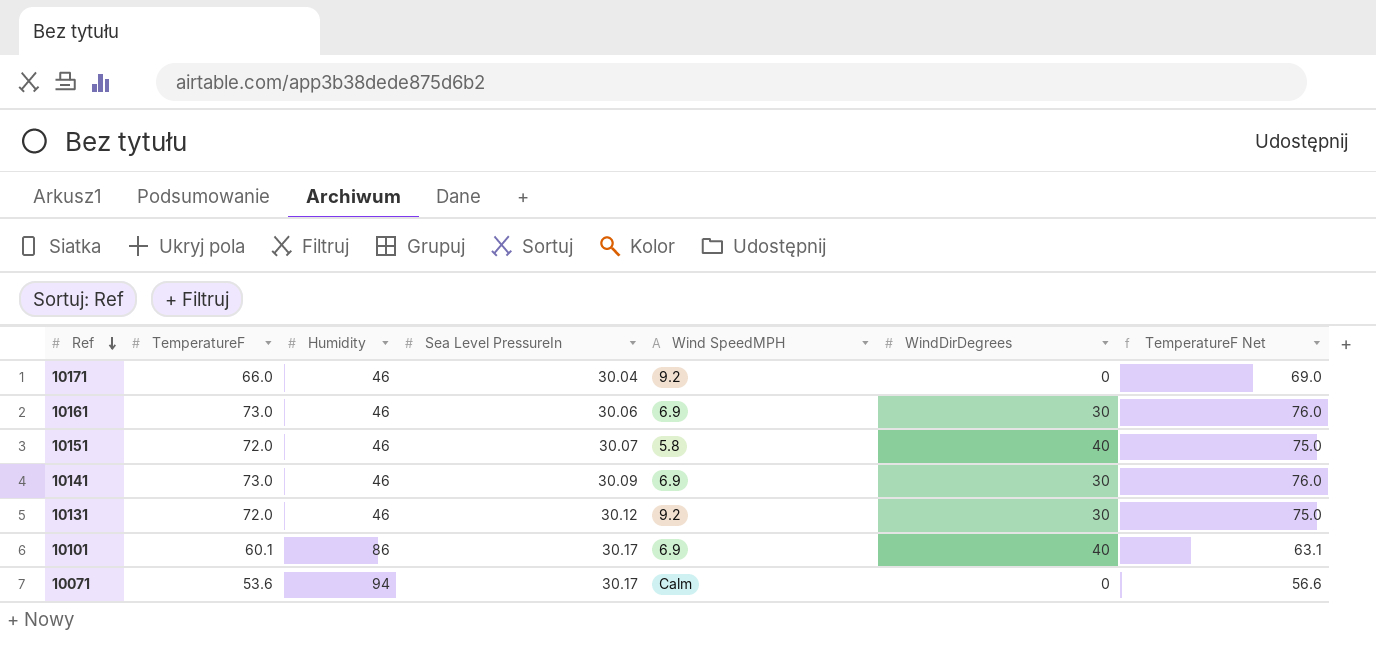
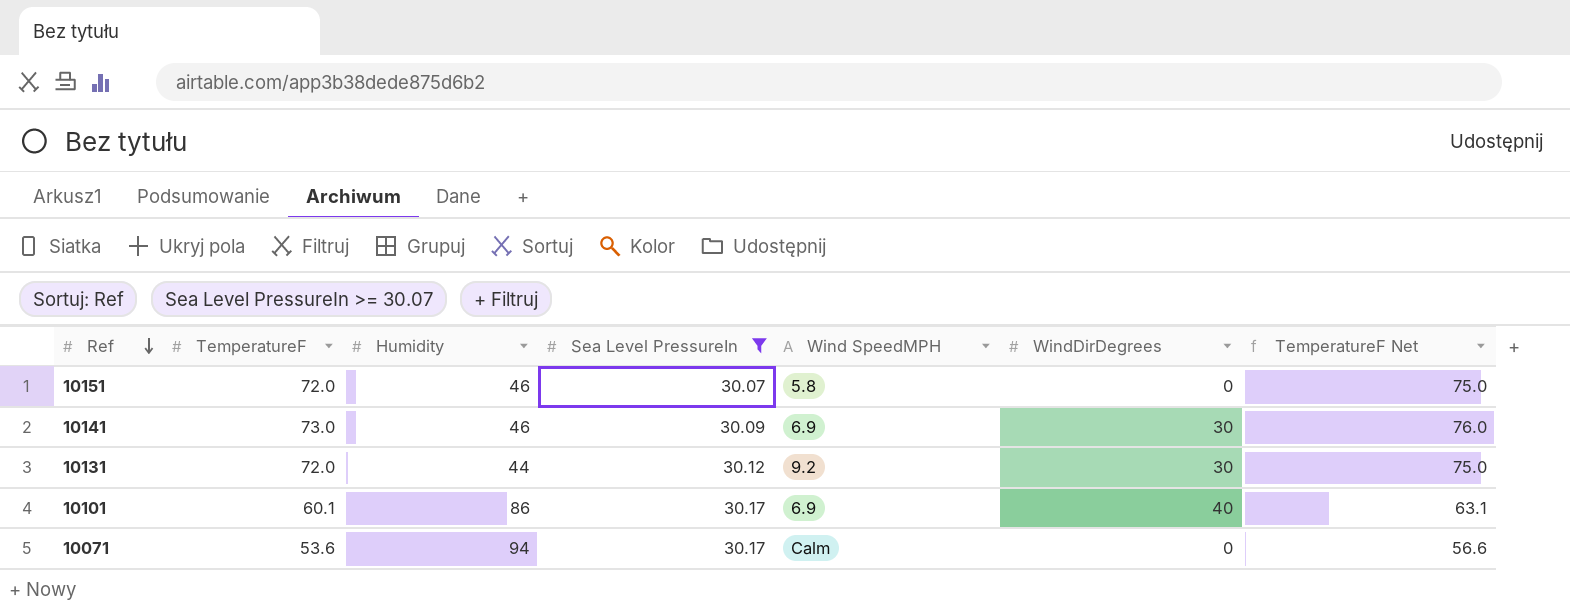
filter: none -> Sea Level PressureIn >= 30.07
10151 | WindDirDegrees: 40 -> 0
10131 | Humidity: 46 -> 44

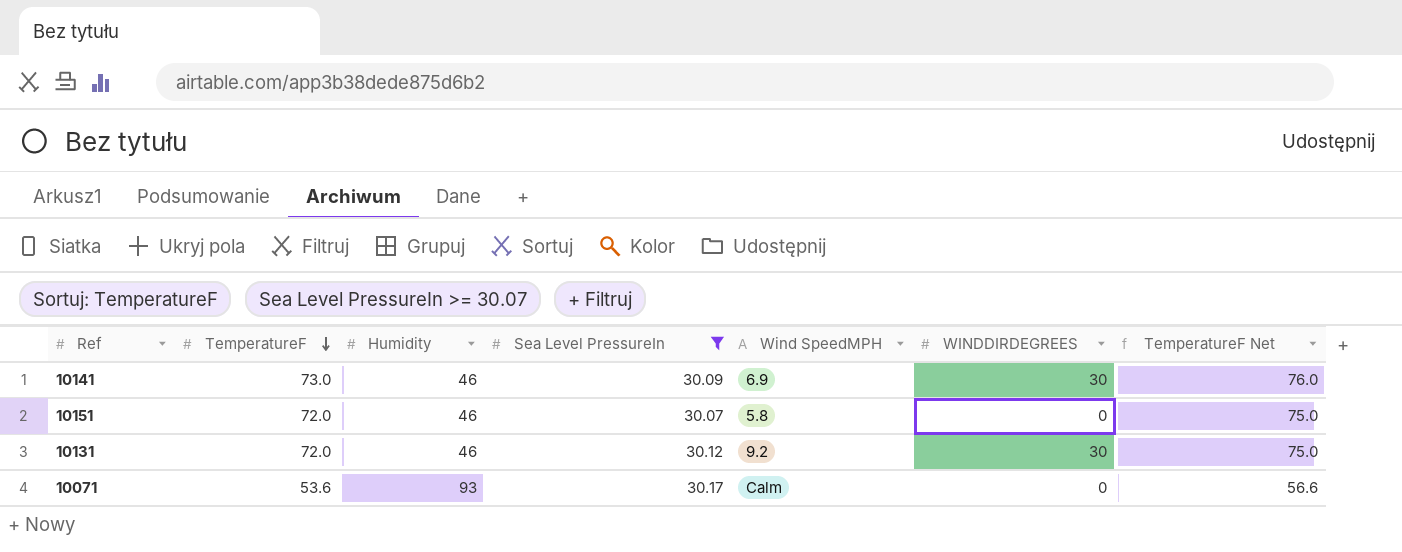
row order: Ref descending -> TemperatureF descending
column name: WindDirDegrees -> WINDDIRDEGREES
row 10101: 60.1 | 86 | 30.17 | 6.9 | 40 | 63.1 -> none
10131 | Humidity: 44 -> 46
10071 | Humidity: 94 -> 93

